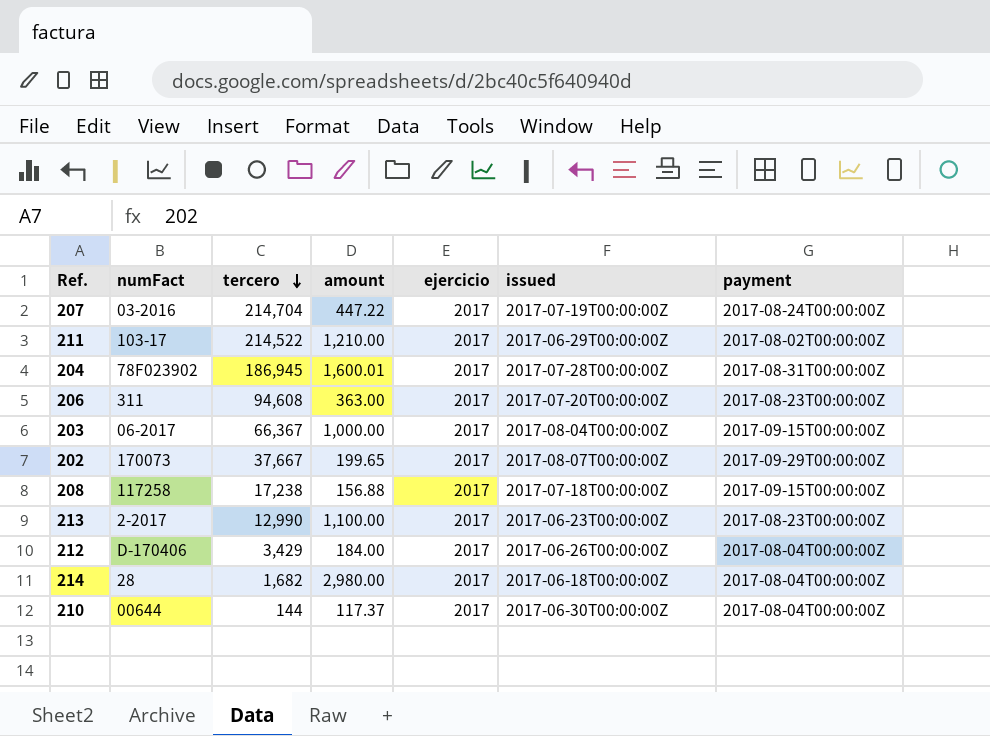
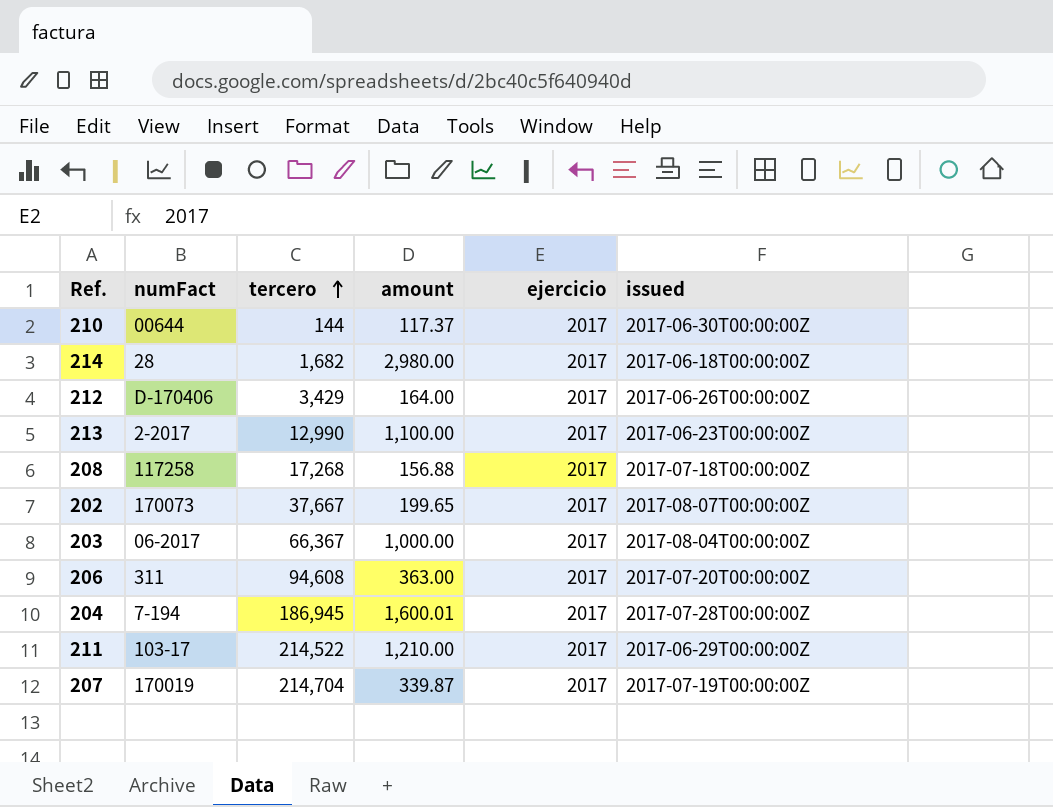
row order: tercero descending -> tercero ascending
column payment | position: 7 -> none
212 | amount: 184.00 -> 164.00
208 | tercero: 17,238 -> 17,268
204 | numFact: 78F023902 -> 7-194
207 | numFact: 03-2016 -> 170019
207 | amount: 447.22 -> 339.87

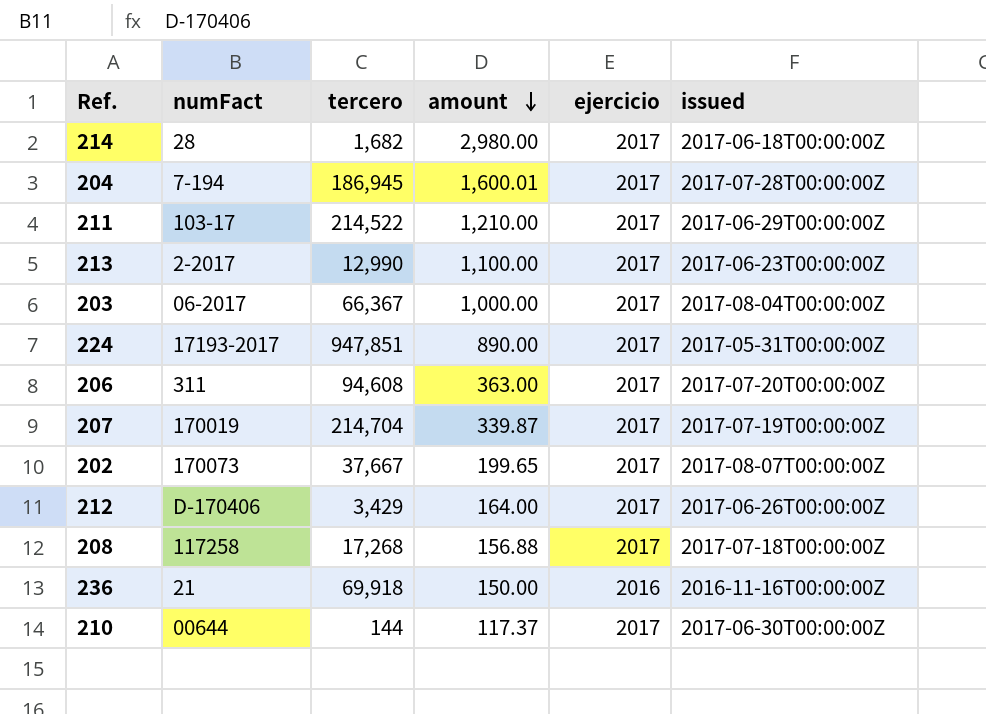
row order: tercero ascending -> amount descending
row 224: none -> 17193-2017 | 947,851 | 890.00 | 2017 | 2017-05-31T00:00:00Z
row 236: none -> 21 | 69,918 | 150.00 | 2016 | 2016-11-16T00:00:00Z

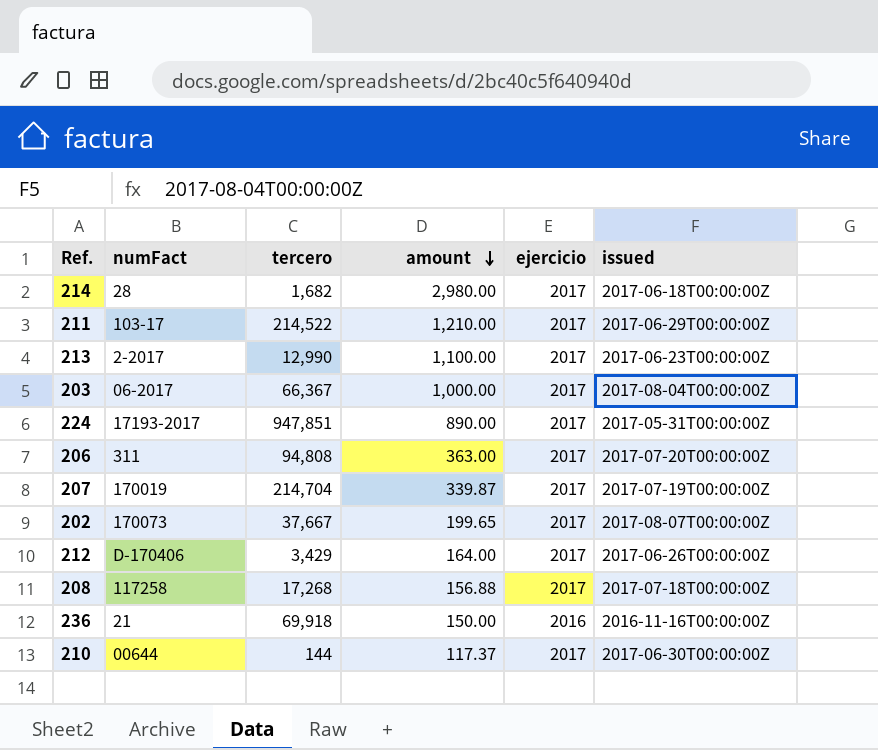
row 204: 7-194 | 186,945 | 1,600.01 | 2017 | 2017-07-28T00:00:00Z -> none
206 | tercero: 94,608 -> 94,808

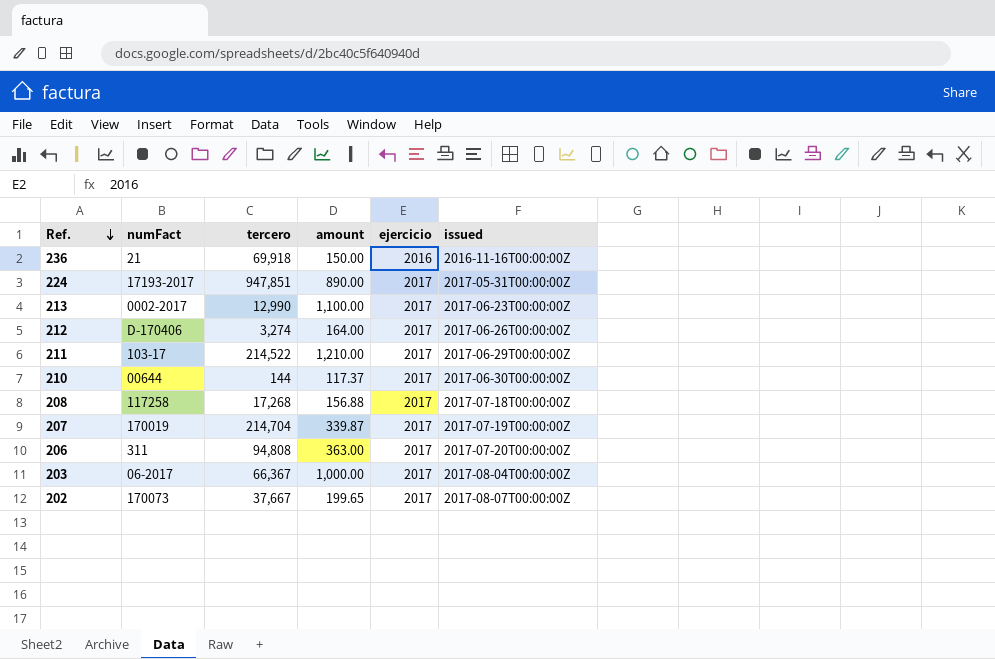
row order: amount descending -> Ref. descending
row 214: 28 | 1,682 | 2,980.00 | 2017 | 2017-06-18T00:00:00Z -> none
213 | numFact: 2-2017 -> 0002-2017
212 | tercero: 3,429 -> 3,274

